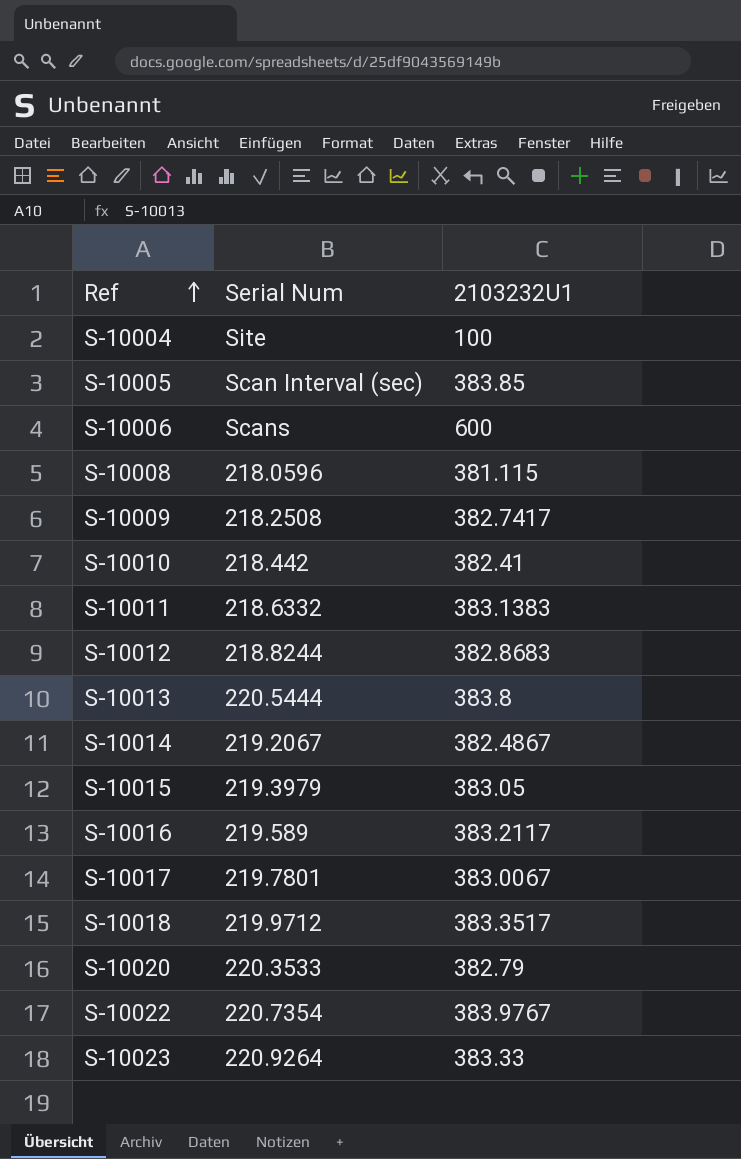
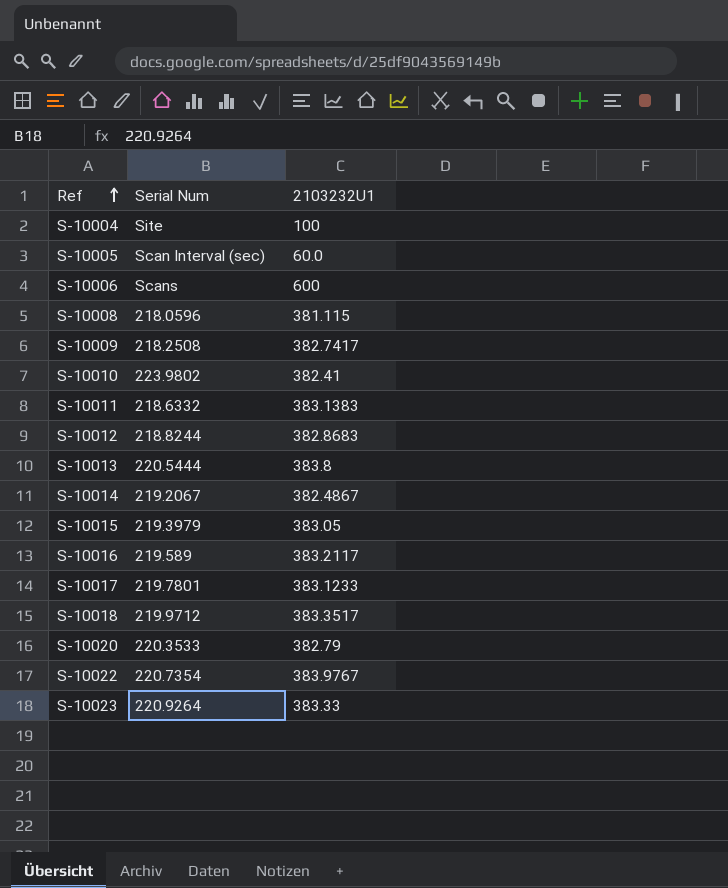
S-10005 | 2103232U1: 383.85 -> 60.0
S-10010 | Serial Num: 218.442 -> 223.9802
S-10017 | 2103232U1: 383.0067 -> 383.1233

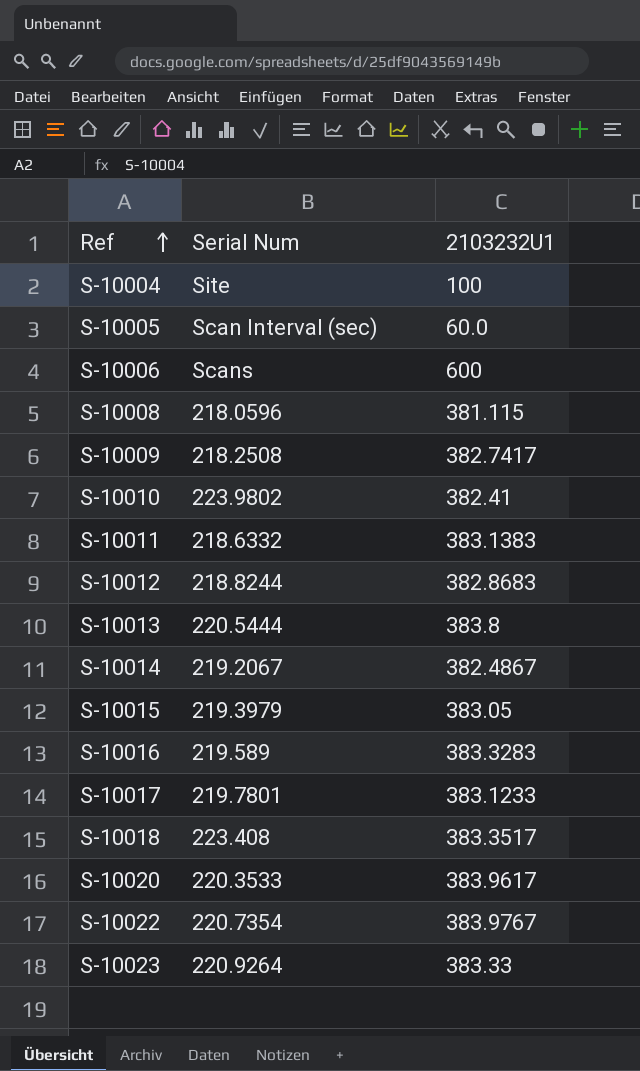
S-10016 | 2103232U1: 383.2117 -> 383.3283
S-10018 | Serial Num: 219.9712 -> 223.408
S-10020 | 2103232U1: 382.79 -> 383.9617

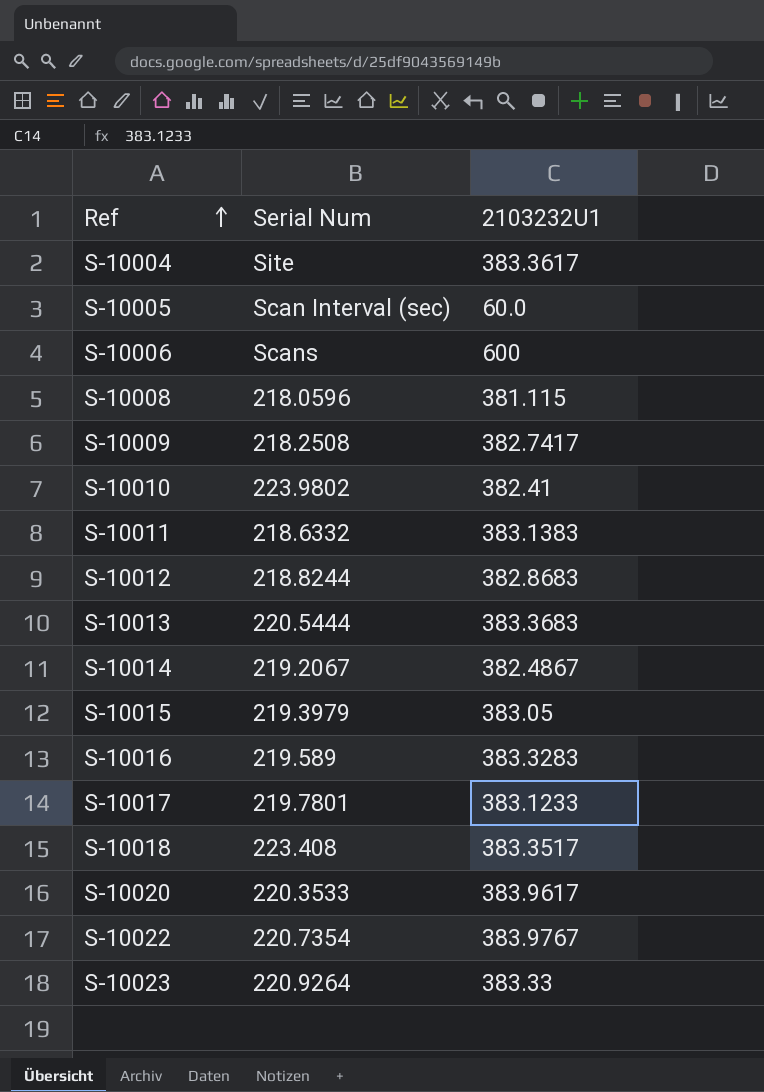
S-10004 | 2103232U1: 100 -> 383.3617
S-10013 | 2103232U1: 383.8 -> 383.3683

